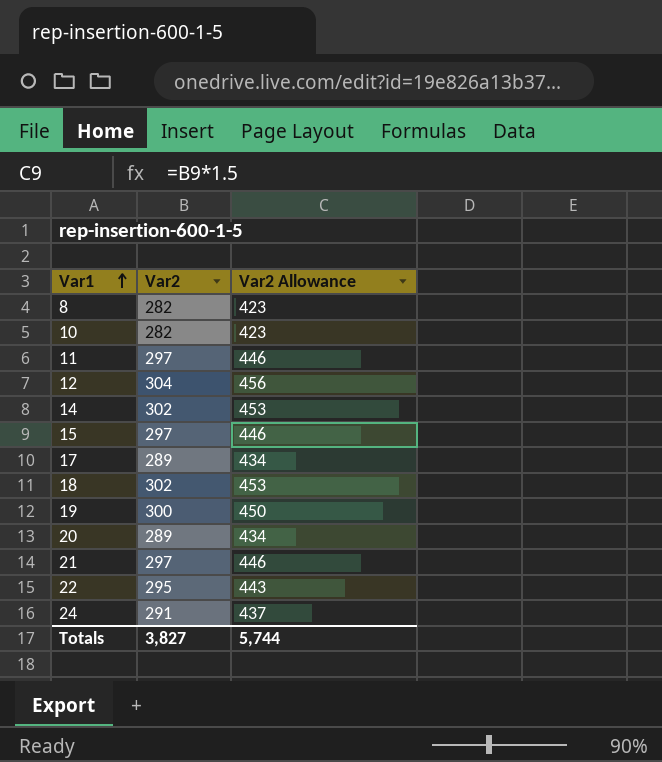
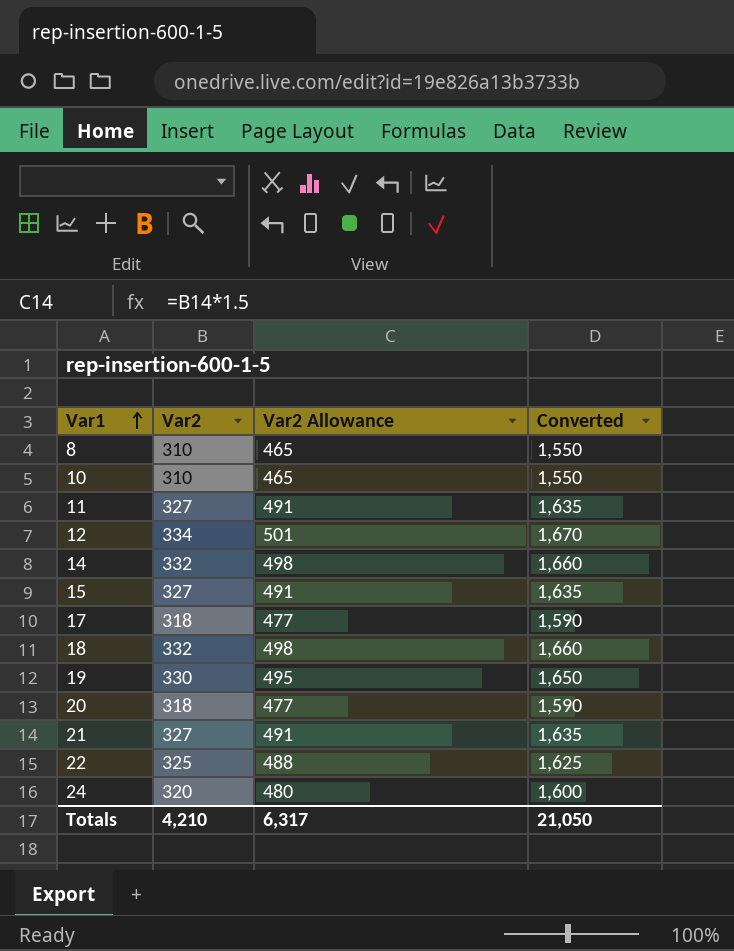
column Converted | formula: none -> [Var2] * 5
8 | Var2: 282 -> 310
8 | Var2 Allowance: 423 -> 465
10 | Var2: 282 -> 310
10 | Var2 Allowance: 423 -> 465
11 | Var2: 297 -> 327
11 | Var2 Allowance: 446 -> 491
12 | Var2: 304 -> 334
12 | Var2 Allowance: 456 -> 501
14 | Var2: 302 -> 332
14 | Var2 Allowance: 453 -> 498
15 | Var2: 297 -> 327
15 | Var2 Allowance: 446 -> 491
17 | Var2: 289 -> 318
17 | Var2 Allowance: 434 -> 477
18 | Var2: 302 -> 332
18 | Var2 Allowance: 453 -> 498
19 | Var2: 300 -> 330
19 | Var2 Allowance: 450 -> 495
20 | Var2: 289 -> 318
20 | Var2 Allowance: 434 -> 477
21 | Var2: 297 -> 327
21 | Var2 Allowance: 446 -> 491
22 | Var2: 295 -> 325
22 | Var2 Allowance: 443 -> 488
24 | Var2: 291 -> 320
24 | Var2 Allowance: 437 -> 480
Totals | Var2: 3,827 -> 4,210
Totals | Var2 Allowance: 5,744 -> 6,317

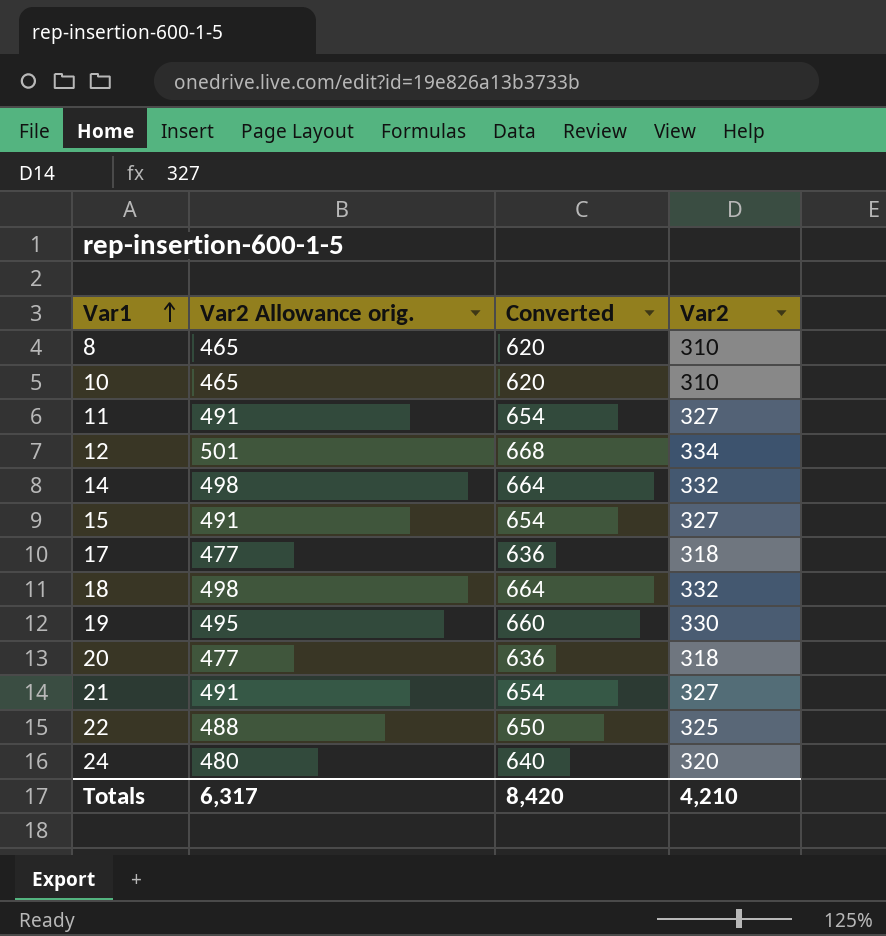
column name: Var2 Allowance -> Var2 Allowance orig.
column Converted | formula: [Var2] * 5 -> [Var2] * 2
column Var2 | position: 2 -> 4
Totals | Converted: 21,050 -> 8,420

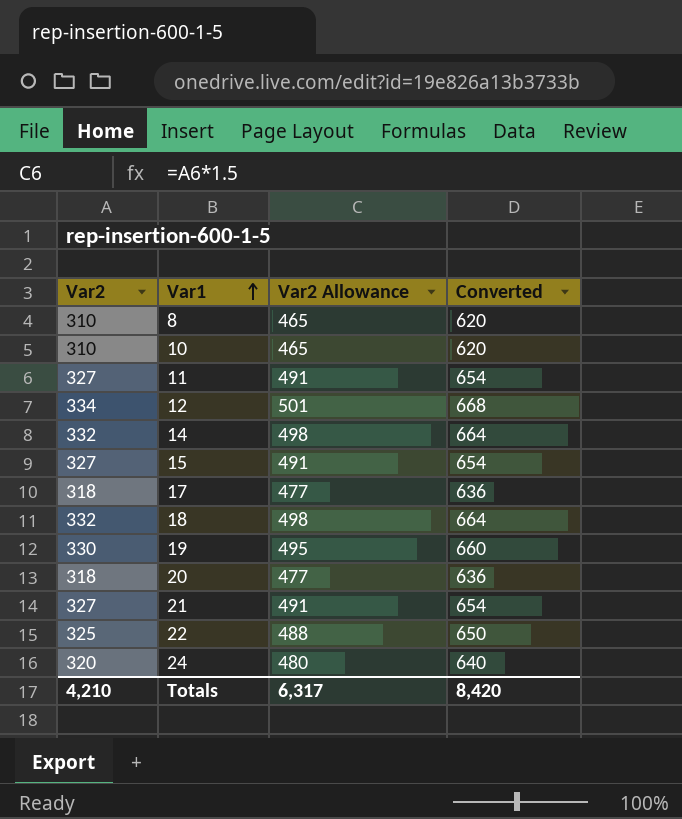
column Var2 | position: 4 -> 1
column name: Var2 Allowance orig. -> Var2 Allowance

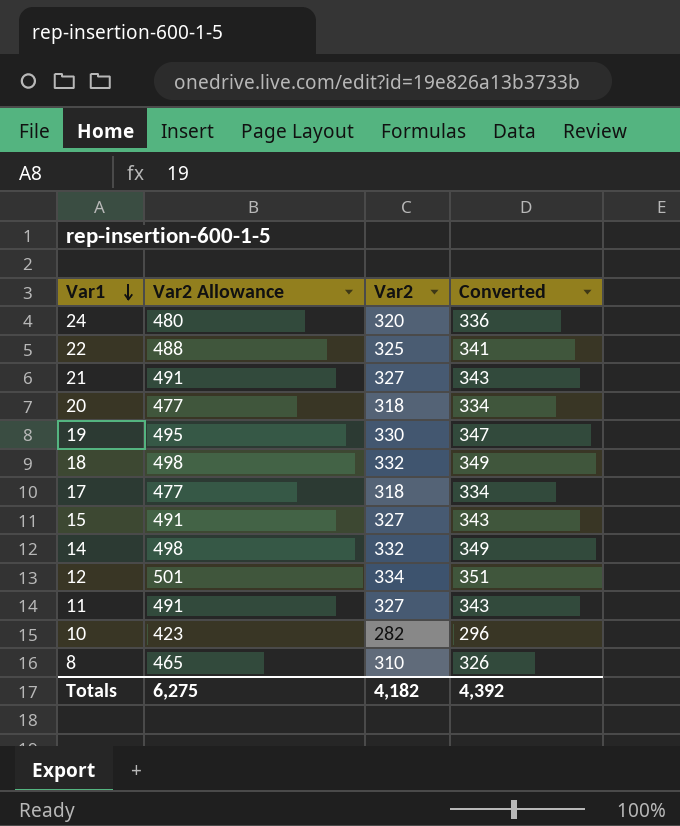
row order: Var1 ascending -> Var1 descending
column Var2 | position: 1 -> 3
column Converted | formula: [Var2] * 2 -> [Var2] * 1.05
10 | Var2 Allowance: 465 -> 423
10 | Var2: 310 -> 282
Totals | Var2 Allowance: 6,317 -> 6,275
Totals | Var2: 4,210 -> 4,182
Totals | Converted: 8,420 -> 4,392

